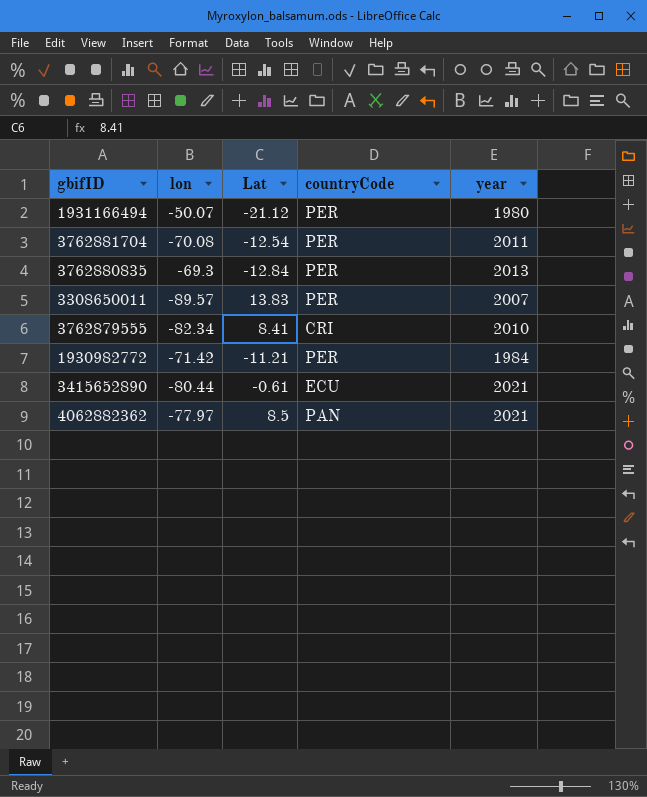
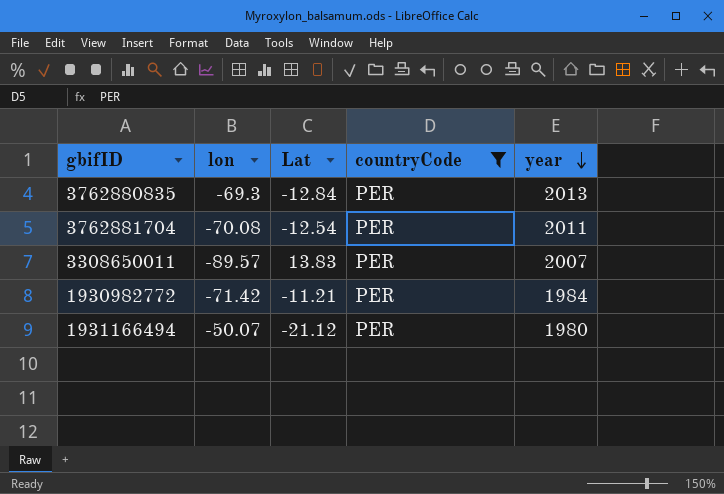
filter: none -> countryCode = PER
row order: none -> year descending

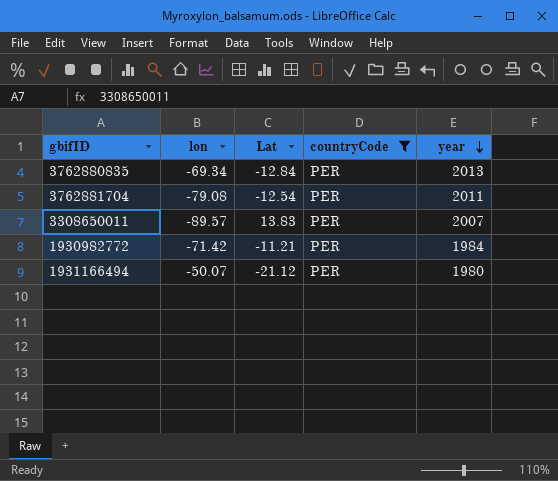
3762880835 | lon: -69.3 -> -69.34
3762881704 | lon: -70.08 -> -79.08

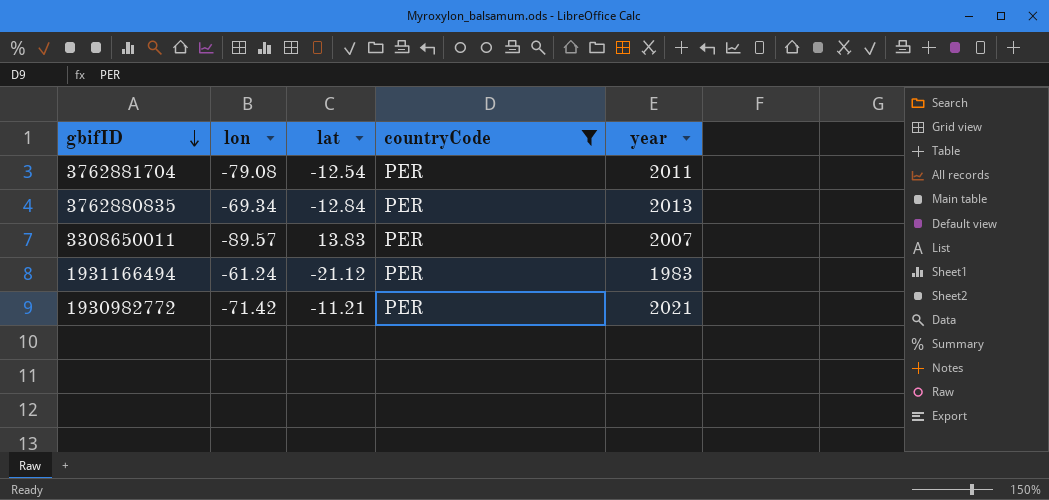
row order: year descending -> gbifID descending
column name: Lat -> lat
1931166494 | lon: -50.07 -> -61.24
1931166494 | year: 1980 -> 1983
1930982772 | year: 1984 -> 2021

